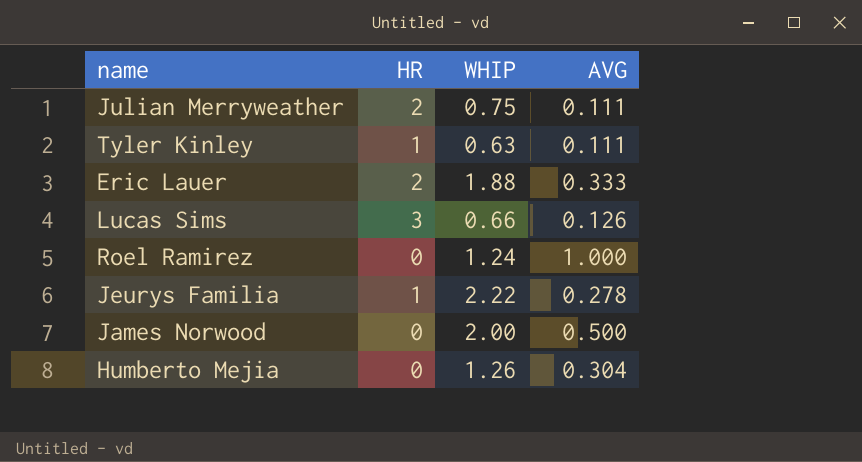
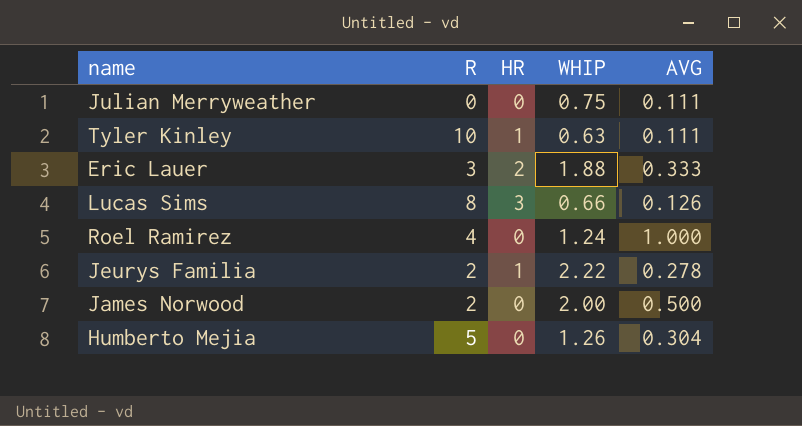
column R | position: none -> 2
Julian Merryweather | HR: 2 -> 0

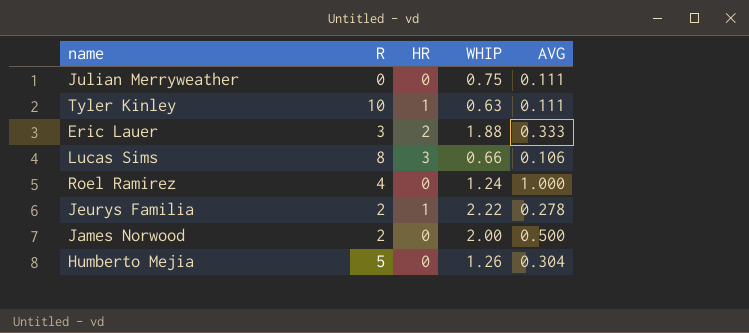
Lucas Sims | AVG: 0.126 -> 0.106

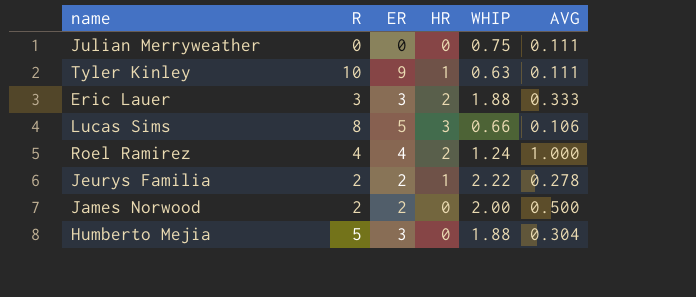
column ER | position: none -> 3
Roel Ramirez | HR: 0 -> 2
Humberto Mejia | WHIP: 1.26 -> 1.88

